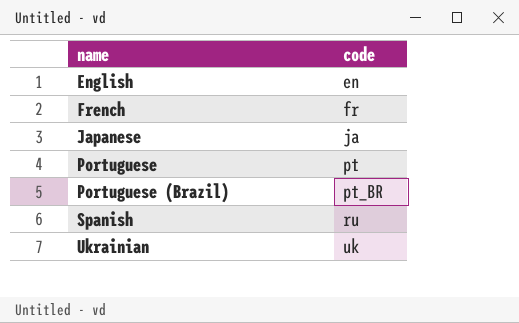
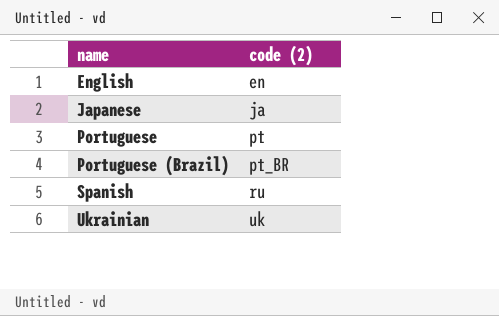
column name: code -> code (2)
row French: fr -> none

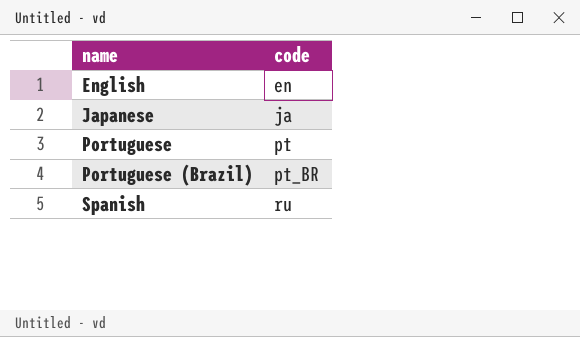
column name: code (2) -> code
row Ukrainian: uk -> none

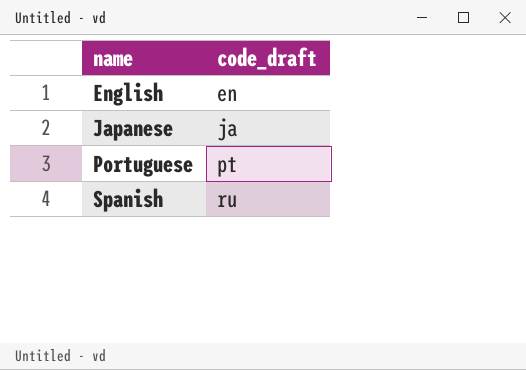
column name: code -> code_draft
row Portuguese (Brazil): pt_BR -> none

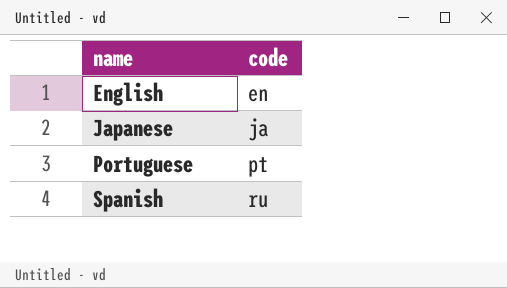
column name: code_draft -> code

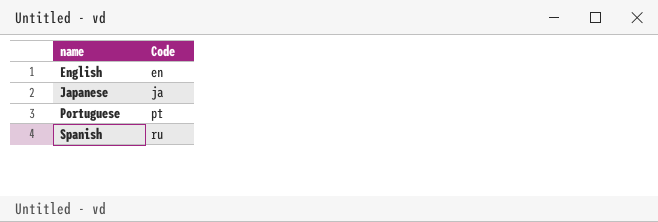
column name: code -> Code

